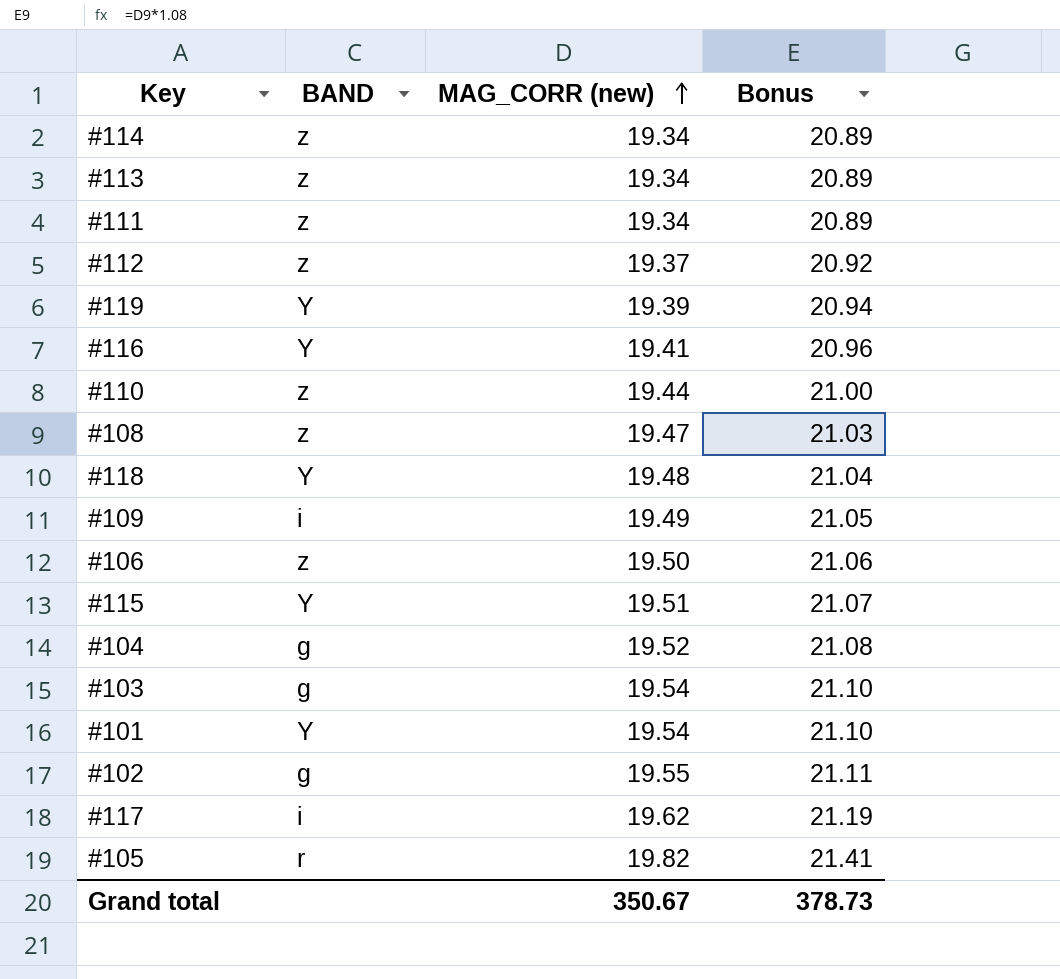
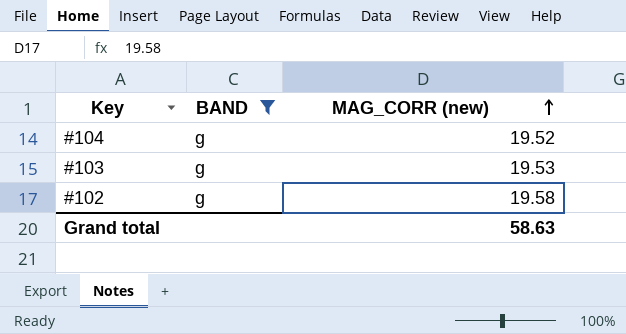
filter: none -> BAND = g
column Bonus | formula: [MAG_CORR (new)] * 1.08 -> none
#103 | MAG_CORR (new): 19.54 -> 19.53
#102 | MAG_CORR (new): 19.55 -> 19.58
Grand total | MAG_CORR (new): 350.67 -> 58.63

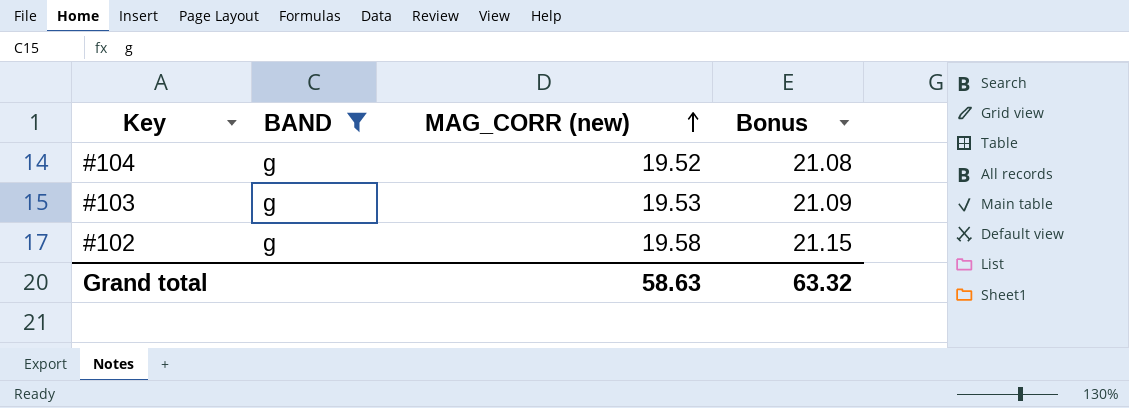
column Bonus | formula: none -> [MAG_CORR (new)] * 1.08

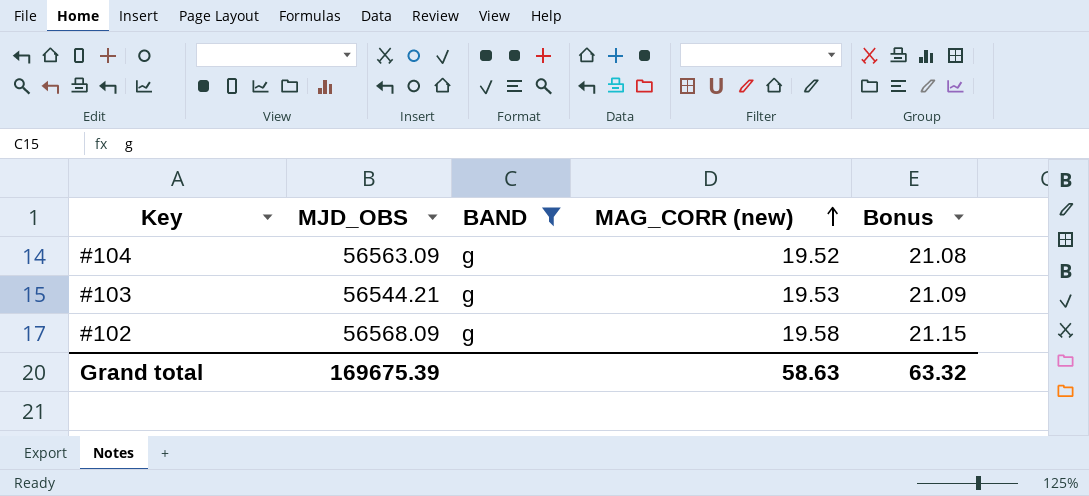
column MJD_OBS | position: none -> 2

